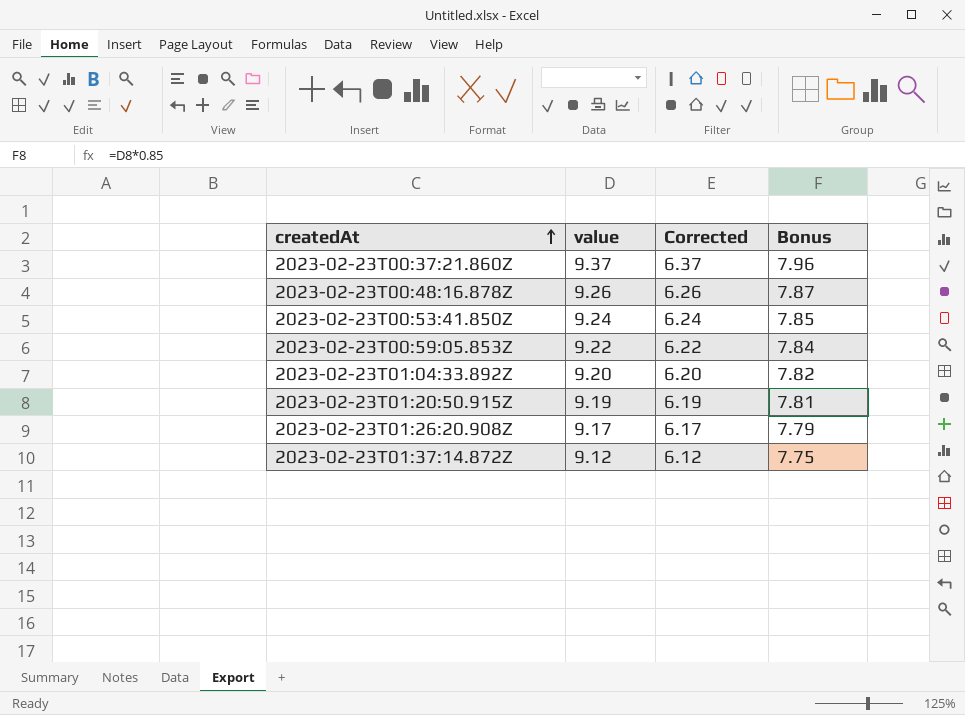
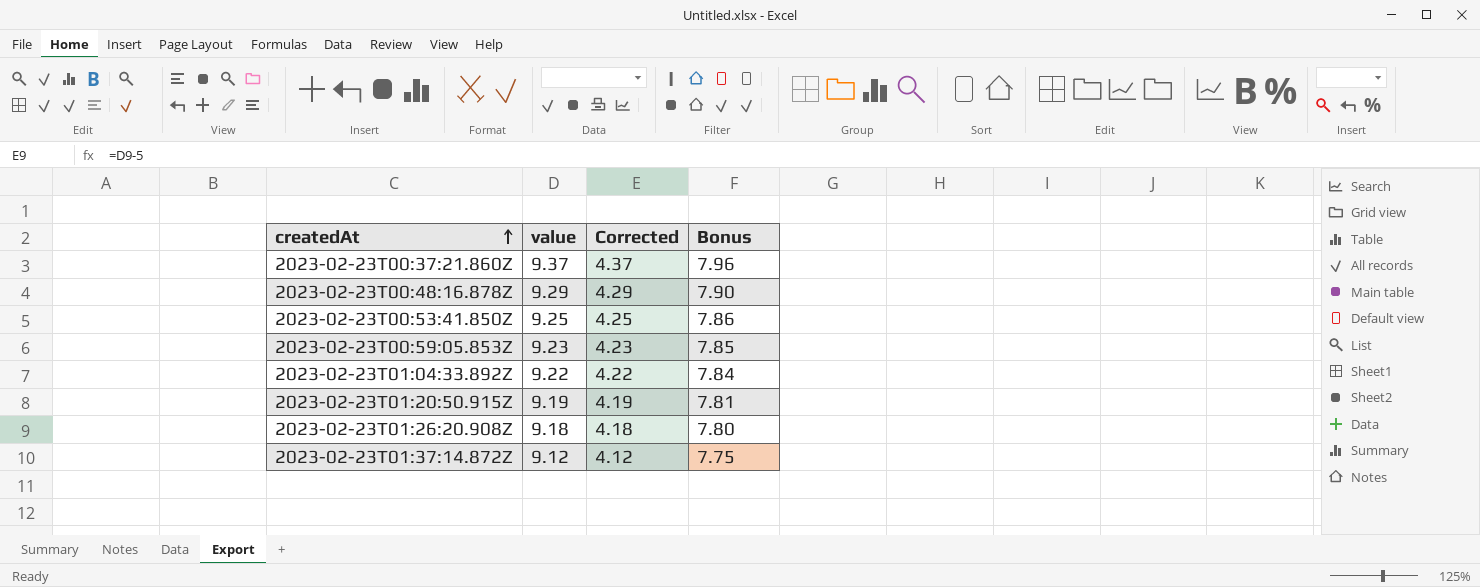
column Corrected | formula: [value] - 3 -> [value] - 5
2023-02-23T00:48:16.878Z | value: 9.26 -> 9.29
2023-02-23T00:48:16.878Z | Bonus: 7.87 -> 7.90
2023-02-23T00:53:41.850Z | value: 9.24 -> 9.25
2023-02-23T00:53:41.850Z | Bonus: 7.85 -> 7.86
2023-02-23T00:59:05.853Z | value: 9.22 -> 9.23
2023-02-23T00:59:05.853Z | Bonus: 7.84 -> 7.85
2023-02-23T01:04:33.892Z | value: 9.20 -> 9.22
2023-02-23T01:04:33.892Z | Bonus: 7.82 -> 7.84
2023-02-23T01:26:20.908Z | value: 9.17 -> 9.18
2023-02-23T01:26:20.908Z | Bonus: 7.79 -> 7.80

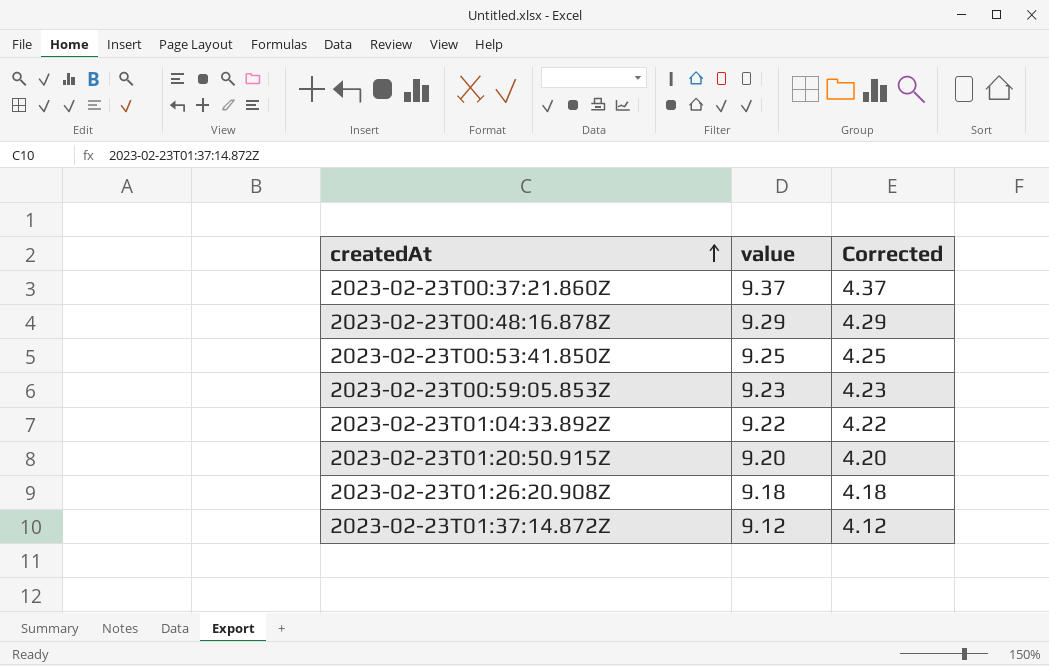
column Bonus | formula: [value] * 0.85 -> none
2023-02-23T01:20:50.915Z | value: 9.19 -> 9.20
2023-02-23T01:20:50.915Z | Corrected: 4.19 -> 4.20

